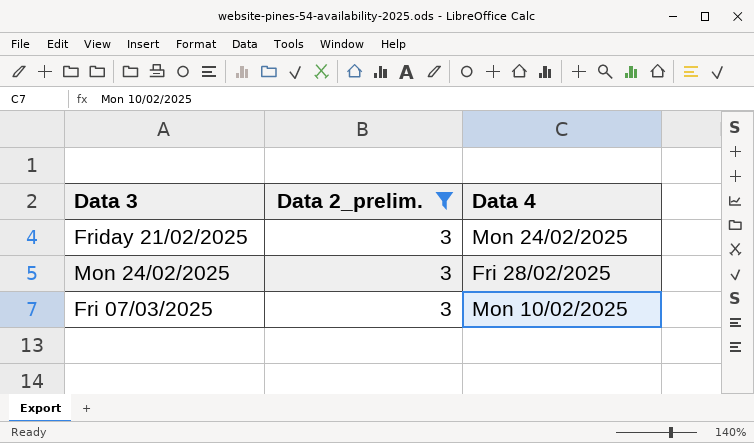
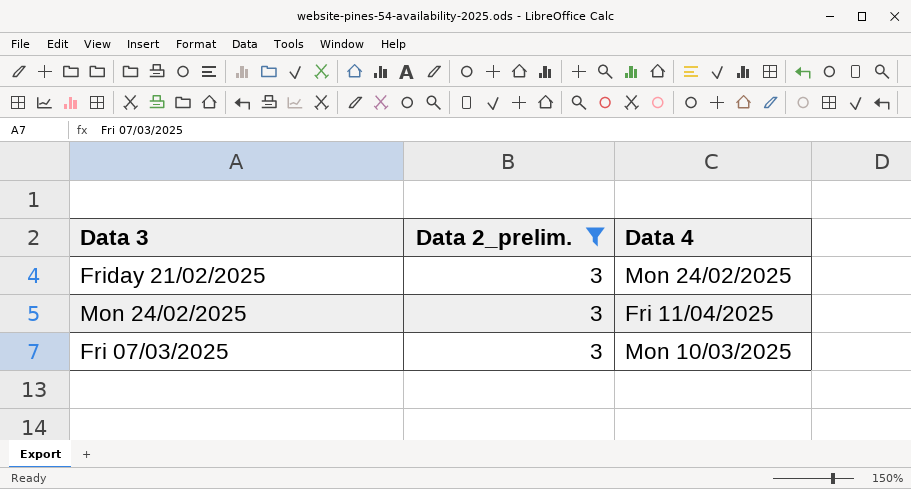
Mon 24/02/2025 | Data 4: Fri 28/02/2025 -> Fri 11/04/2025
Fri 07/03/2025 | Data 4: Mon 10/02/2025 -> Mon 10/03/2025

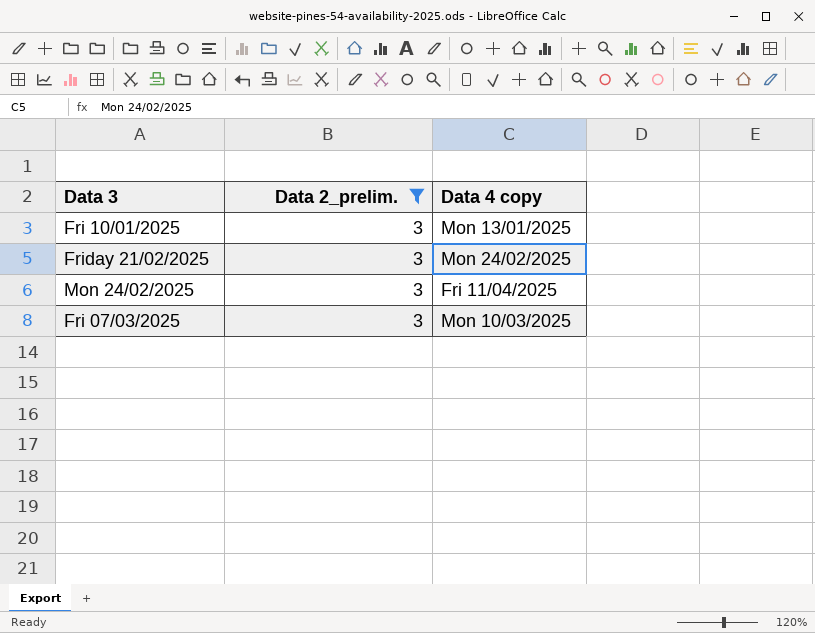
column name: Data 4 -> Data 4 copy
row Fri 10/01/2025: none -> 3 | Mon 13/01/2025

